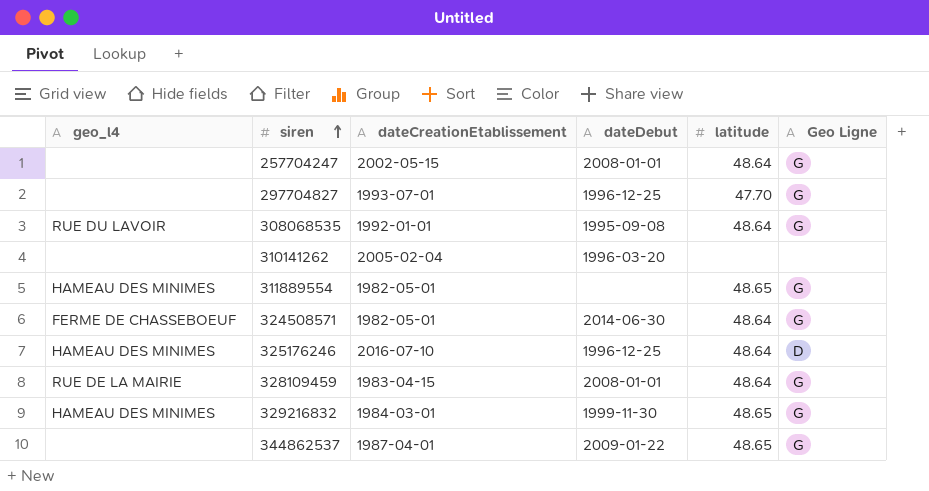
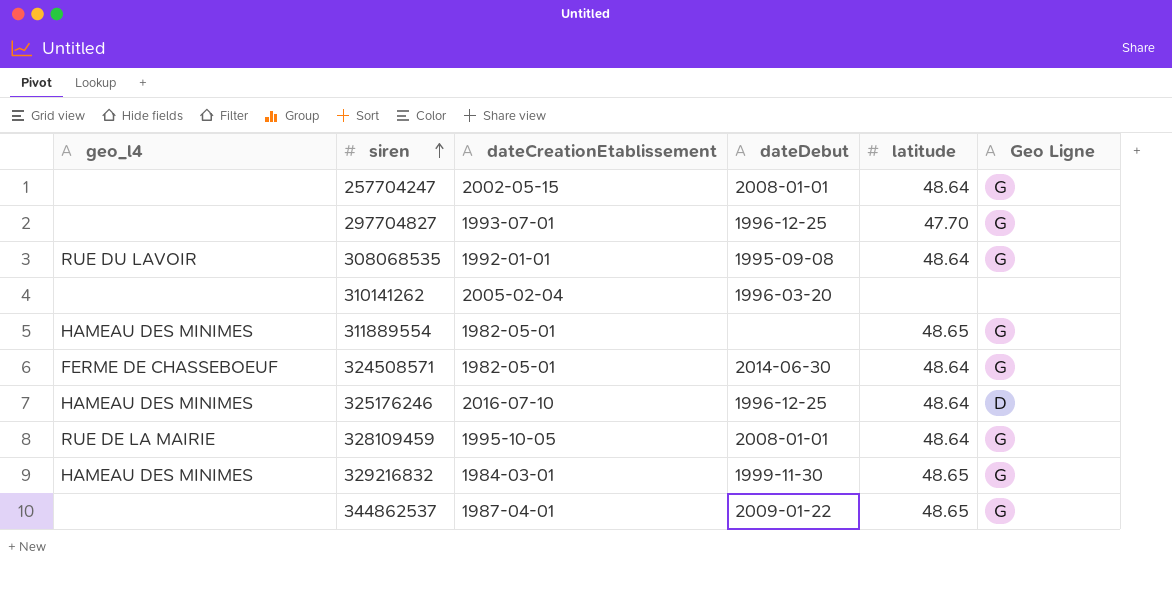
328109459 | dateCreationEtablissement: 1983-04-15 -> 1995-10-05

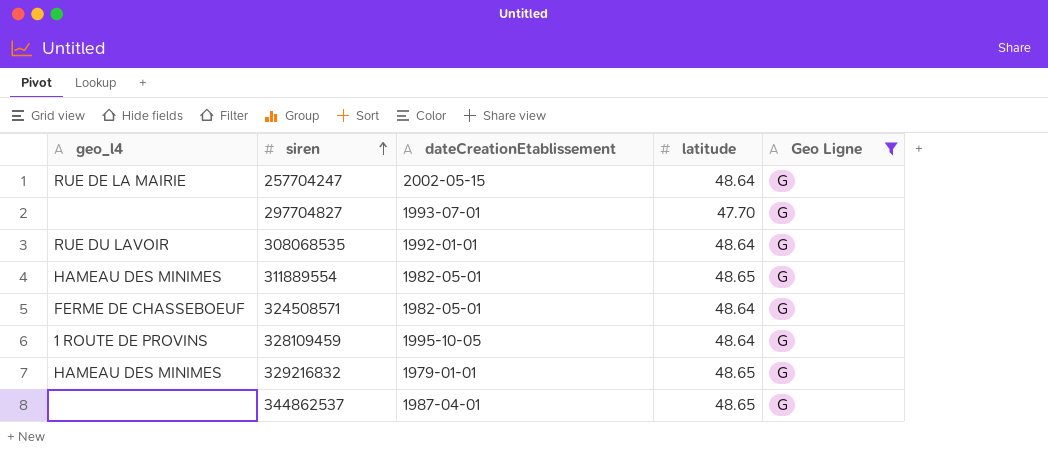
filter: none -> Geo Ligne = G
column dateDebut | position: 4 -> none
257704247 | geo_l4: none -> RUE DE LA MAIRIE
328109459 | geo_l4: RUE DE LA MAIRIE -> 1 ROUTE DE PROVINS
329216832 | dateCreationEtablissement: 1984-03-01 -> 1979-01-01

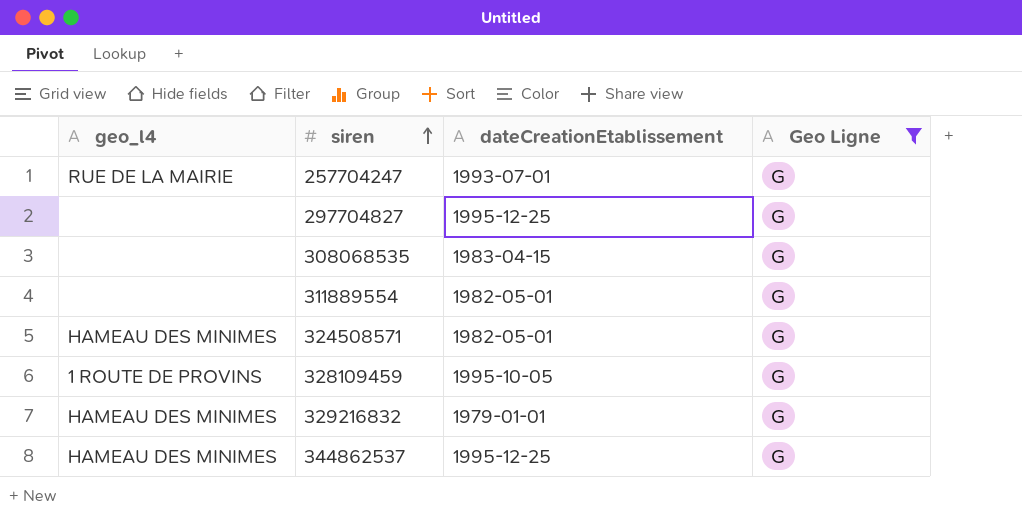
column latitude | position: 4 -> none
257704247 | dateCreationEtablissement: 2002-05-15 -> 1993-07-01
297704827 | dateCreationEtablissement: 1993-07-01 -> 1995-12-25
308068535 | geo_l4: RUE DU LAVOIR -> none
308068535 | dateCreationEtablissement: 1992-01-01 -> 1983-04-15
311889554 | geo_l4: HAMEAU DES MINIMES -> none
324508571 | geo_l4: FERME DE CHASSEBOEUF -> HAMEAU DES MINIMES
344862537 | geo_l4: none -> HAMEAU DES MINIMES
344862537 | dateCreationEtablissement: 1987-04-01 -> 1995-12-25

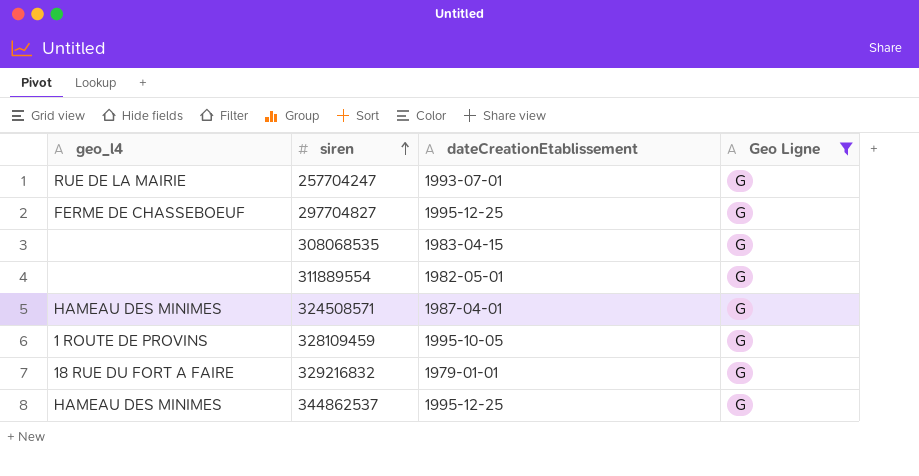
297704827 | geo_l4: none -> FERME DE CHASSEBOEUF
324508571 | dateCreationEtablissement: 1982-05-01 -> 1987-04-01
329216832 | geo_l4: HAMEAU DES MINIMES -> 18 RUE DU FORT A FAIRE

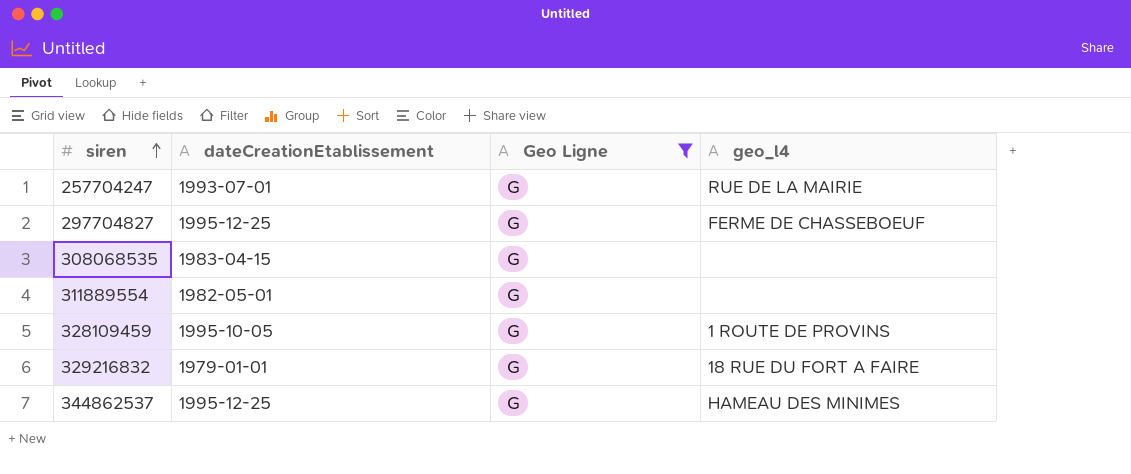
column geo_l4 | position: 1 -> 4
row 324508571: HAMEAU DES MINIMES | 1987-04-01 | G -> none

